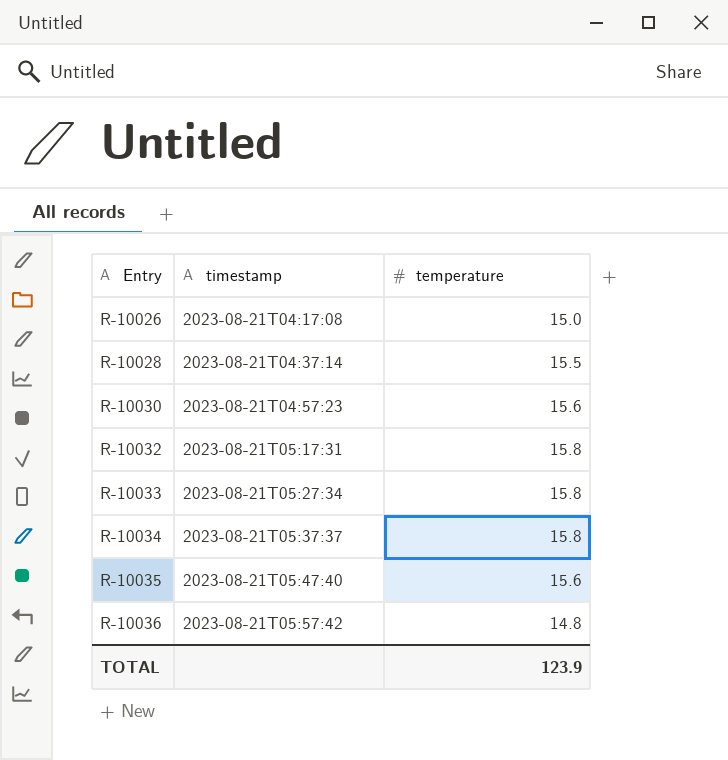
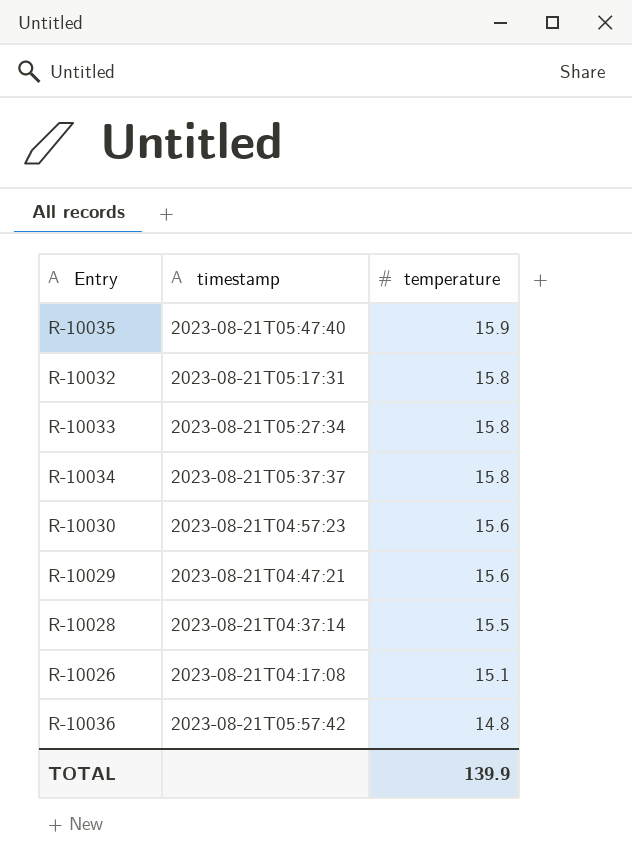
row order: Entry ascending -> temperature descending
R-10035 | temperature: 15.6 -> 15.9
row R-10029: none -> 2023-08-21T04:47:21 | 15.6
R-10026 | temperature: 15.0 -> 15.1
TOTAL | temperature: 123.9 -> 139.9

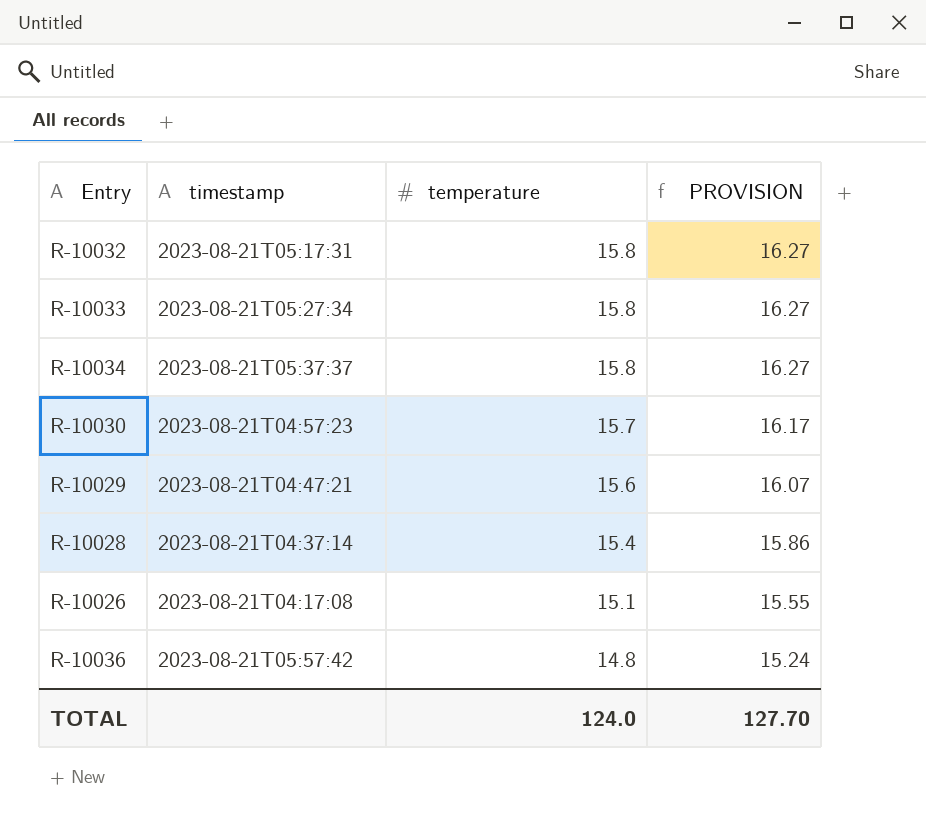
column PROVISION | formula: none -> [temperature] * 1.03
row R-10035: 2023-08-21T05:47:40 | 15.9 -> none
R-10030 | temperature: 15.6 -> 15.7
R-10028 | temperature: 15.5 -> 15.4
TOTAL | temperature: 139.9 -> 124.0

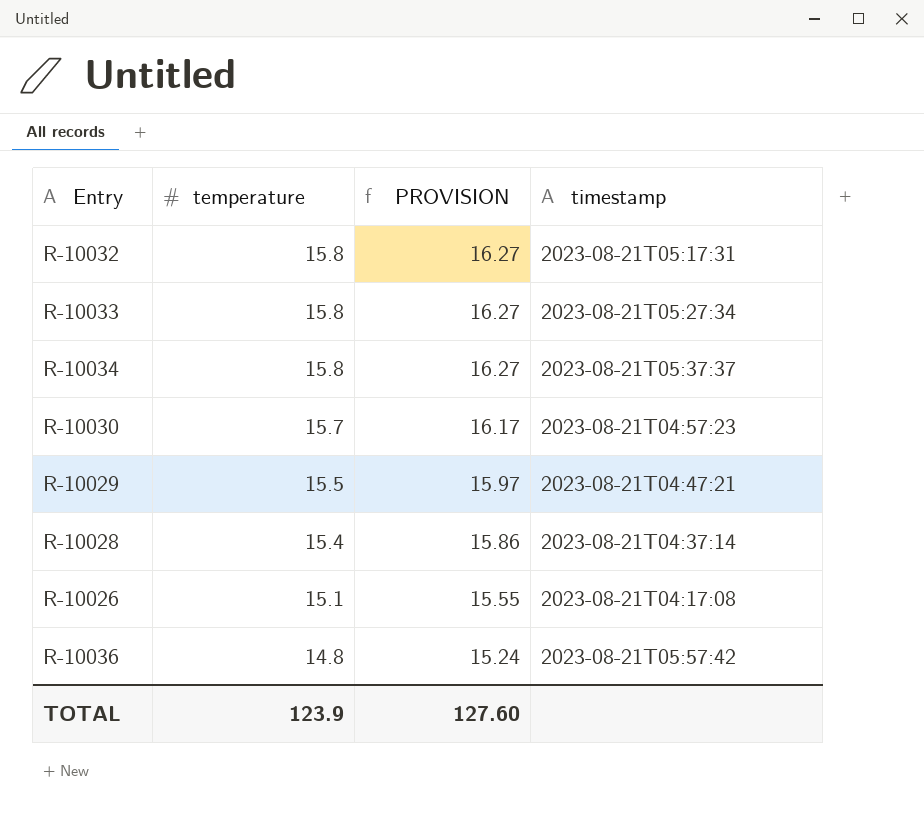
column timestamp | position: 2 -> 4
R-10029 | temperature: 15.6 -> 15.5
R-10029 | PROVISION: 16.07 -> 15.97
TOTAL | temperature: 124.0 -> 123.9
TOTAL | PROVISION: 127.70 -> 127.60

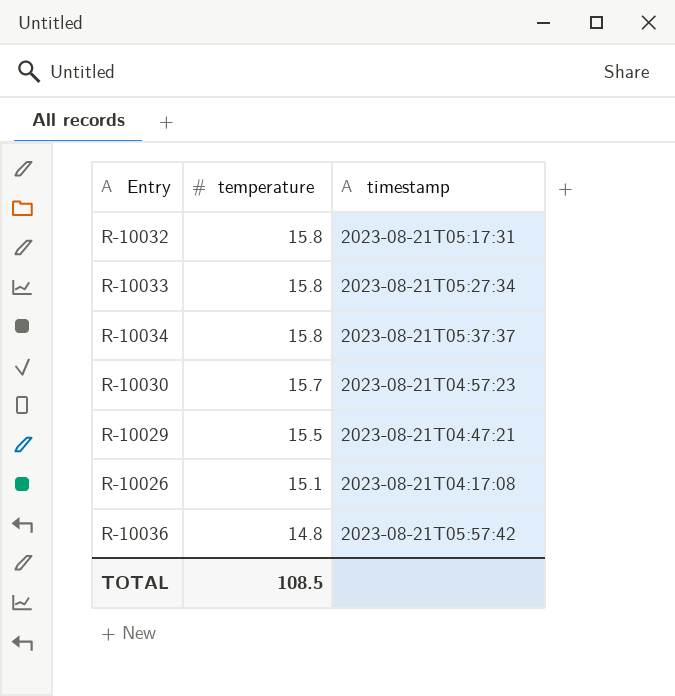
column PROVISION | formula: [temperature] * 1.03 -> none
row R-10028: 15.4 | 15.86 | 2023-08-21T04:37:14 -> none
TOTAL | temperature: 123.9 -> 108.5

